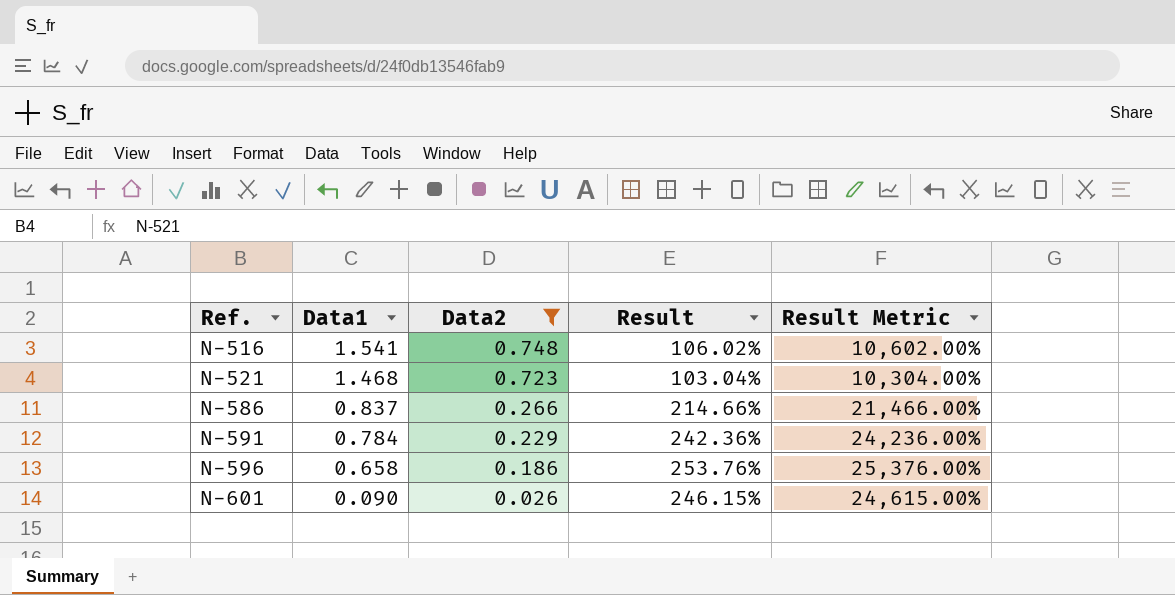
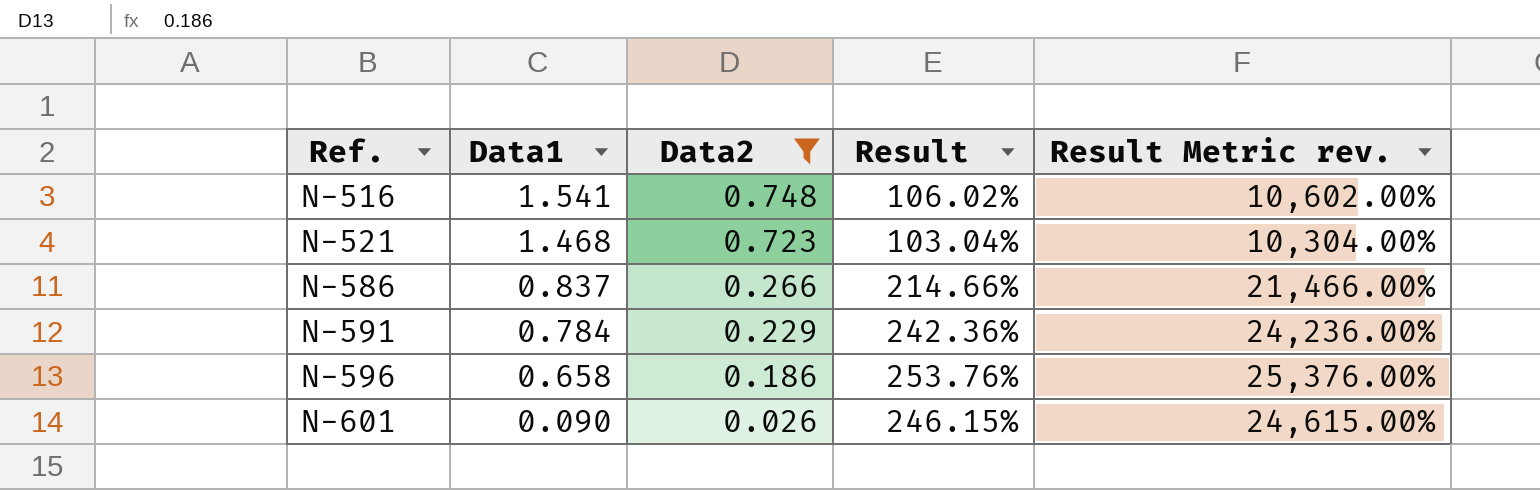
column name: Result Metric -> Result Metric rev.

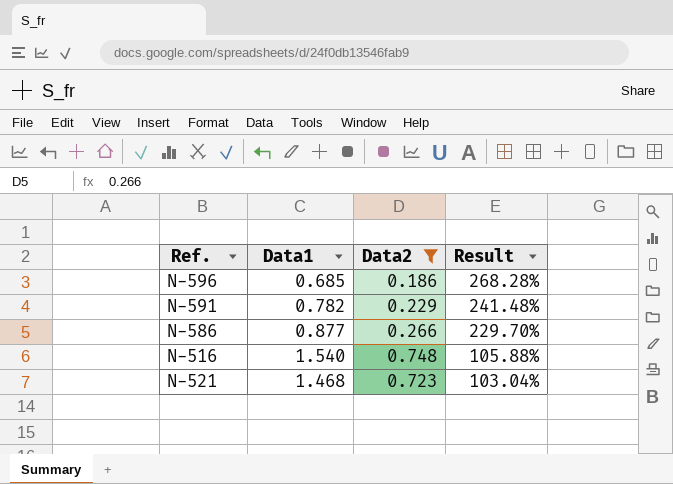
row order: Ref. ascending -> Result descending
column Result Metric rev. | formula: [Result] * 100 -> none
row N-601: 0.090 | 0.026 | 246.15% | 24,615.00% -> none
N-596 | Data1: 0.658 -> 0.685
N-596 | Result: 253.76% -> 268.28%
N-591 | Data1: 0.784 -> 0.782
N-591 | Result: 242.36% -> 241.48%
N-586 | Data1: 0.837 -> 0.877
N-586 | Result: 214.66% -> 229.70%
N-516 | Data1: 1.541 -> 1.540
N-516 | Result: 106.02% -> 105.88%

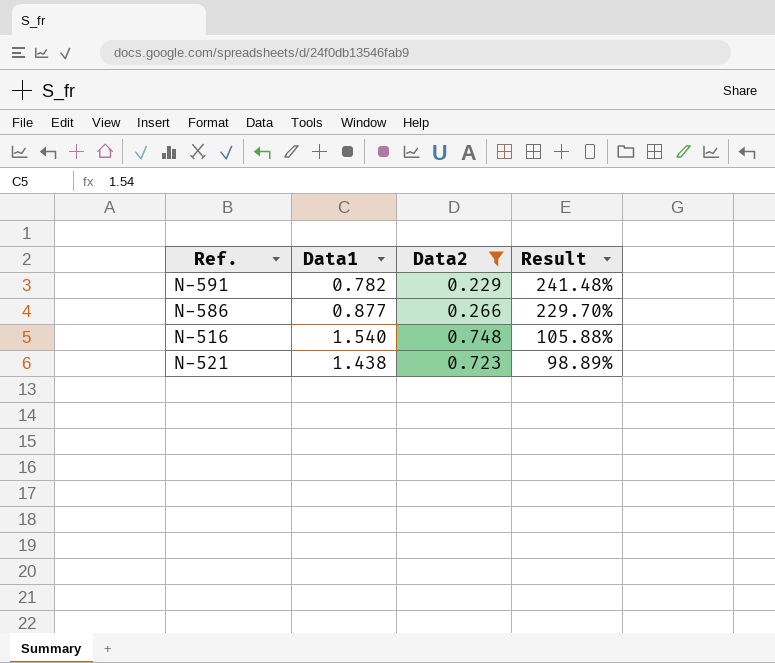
row N-596: 0.685 | 0.186 | 268.28% -> none
N-521 | Data1: 1.468 -> 1.438
N-521 | Result: 103.04% -> 98.89%

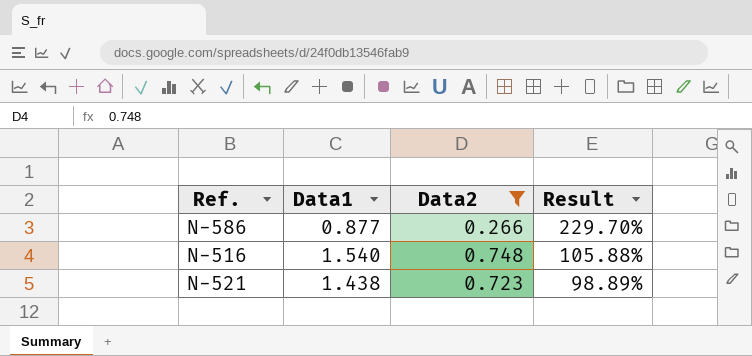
row N-591: 0.782 | 0.229 | 241.48% -> none

